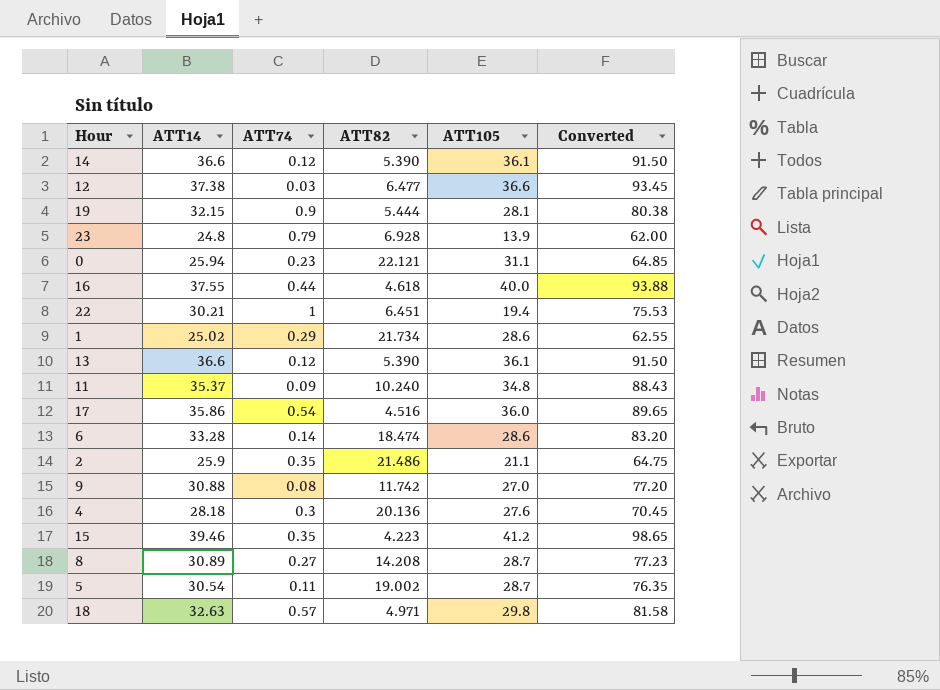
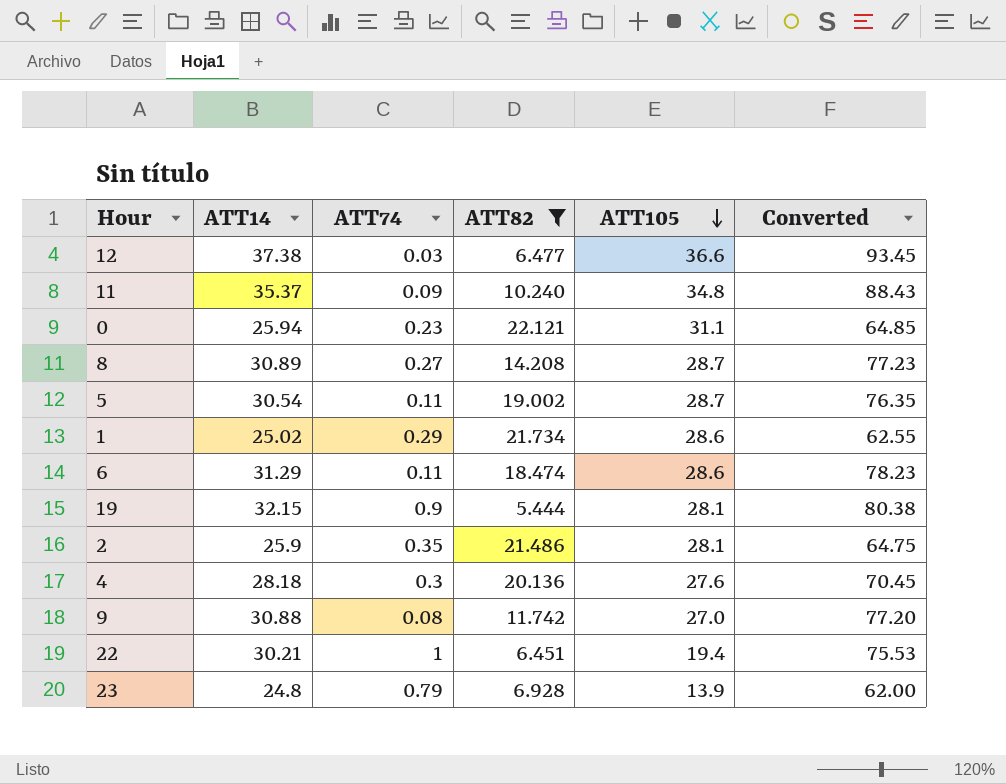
filter: none -> ATT82 >= 5.444
row order: none -> ATT105 descending
6 | ATT14: 33.28 -> 31.29
6 | ATT74: 0.14 -> 0.11
6 | Converted: 83.20 -> 78.23
2 | ATT105: 21.1 -> 28.1

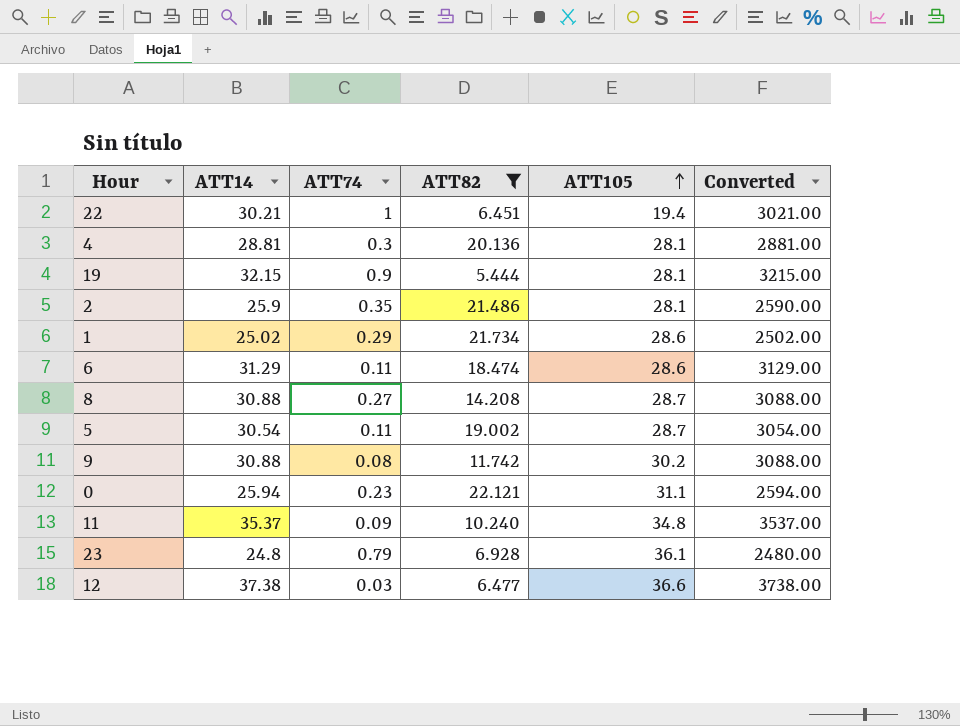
row order: ATT105 descending -> ATT105 ascending
column Converted | formula: [ATT14] * 2.5 -> [ATT14] * 100
4 | ATT14: 28.18 -> 28.81
4 | ATT105: 27.6 -> 28.1
8 | ATT14: 30.89 -> 30.88
9 | ATT105: 27.0 -> 30.2
23 | ATT105: 13.9 -> 36.1

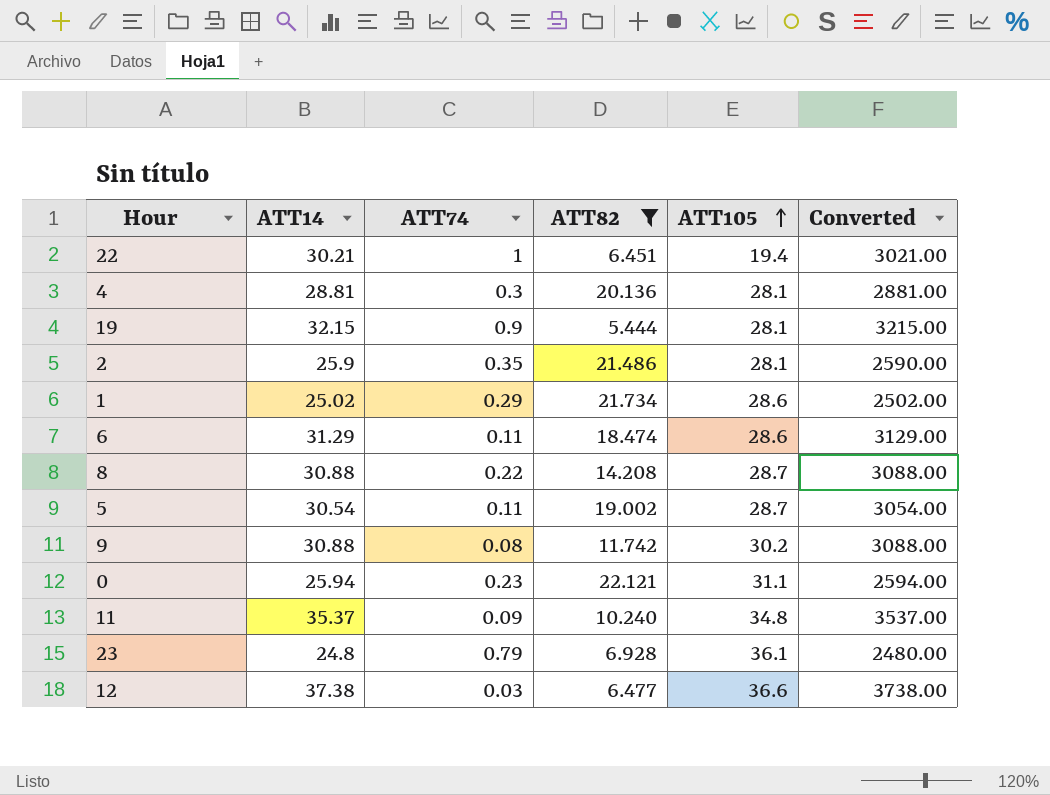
8 | ATT74: 0.27 -> 0.22

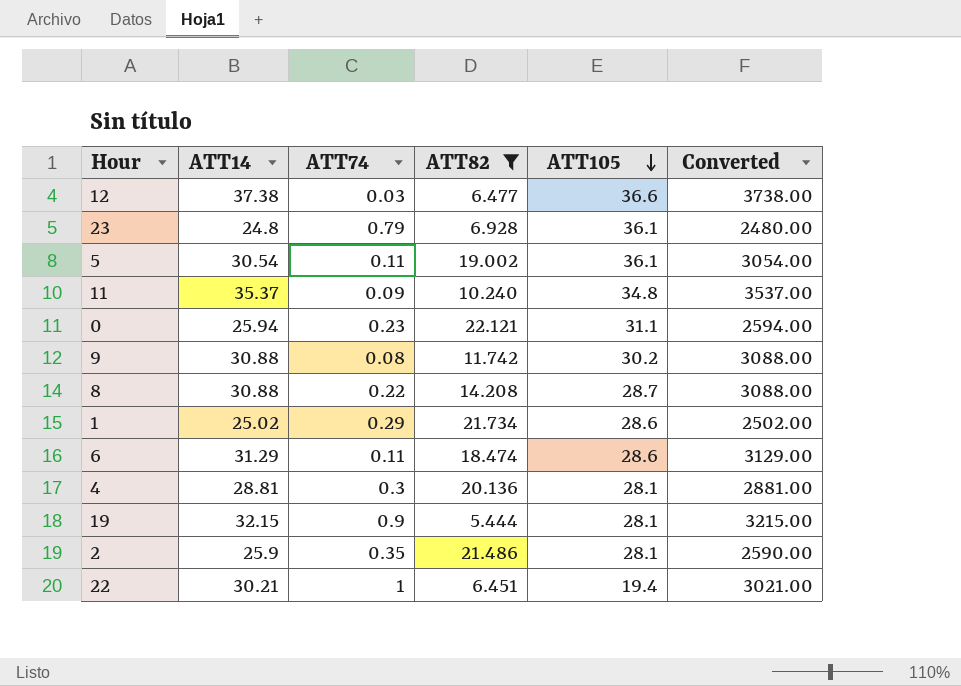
row order: ATT105 ascending -> ATT105 descending
5 | ATT105: 28.7 -> 36.1

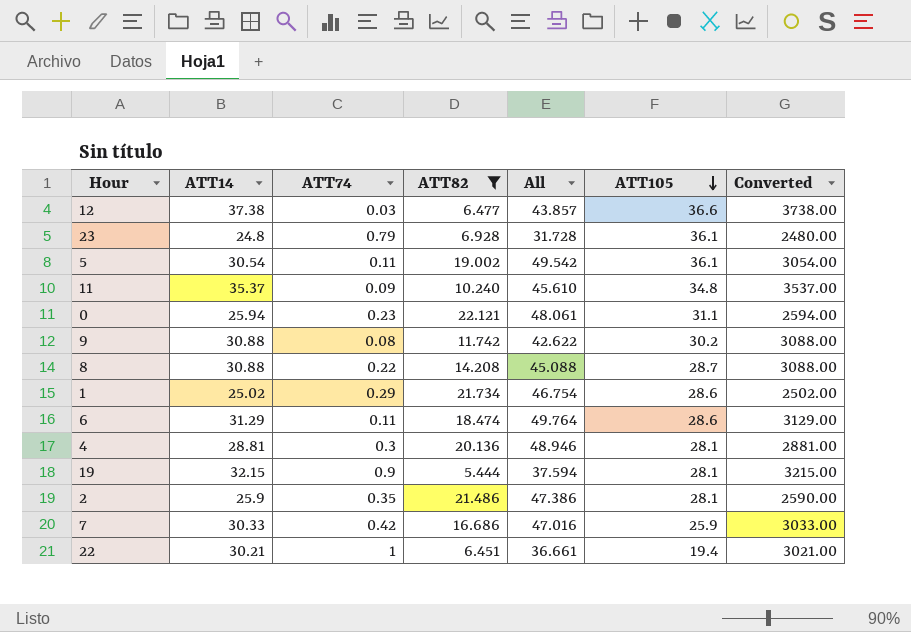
column All | formula: none -> [ATT14] + [ATT82]
row 7: none -> 30.33 | 0.42 | 16.686 | 47.016 | 25.9 | 3033.00

